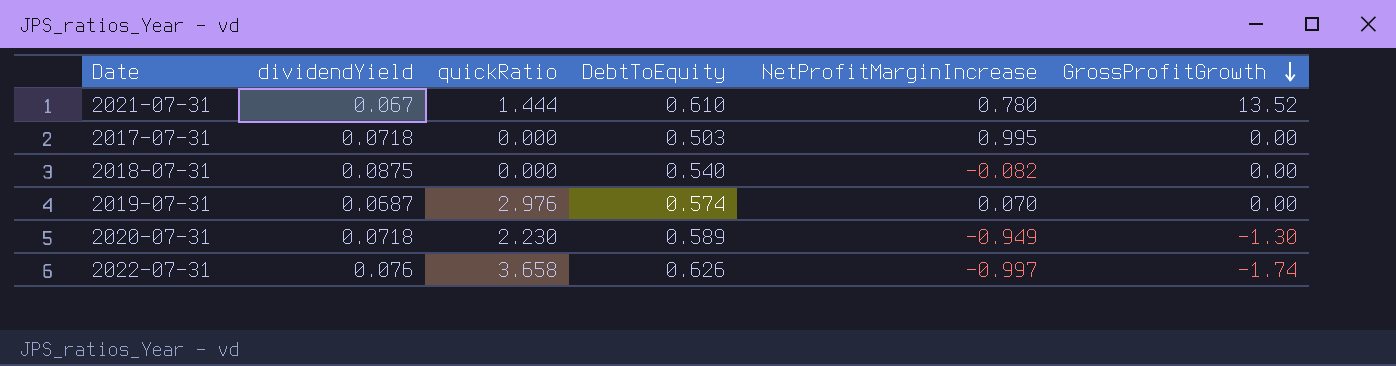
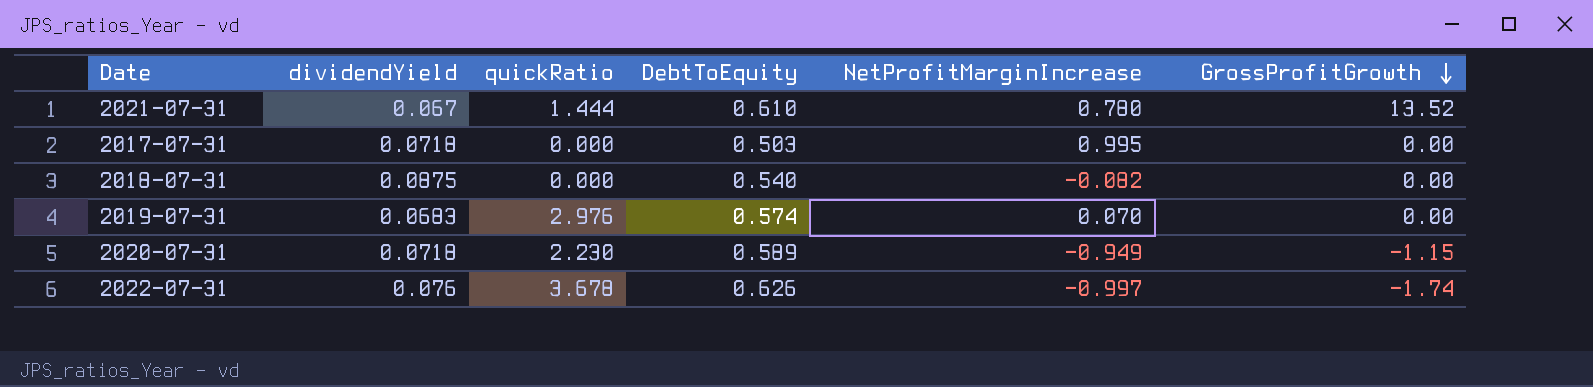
2019-07-31 | dividendYield: 0.0687 -> 0.0683
2020-07-31 | GrossProfitGrowth: -1.30 -> -1.15
2022-07-31 | quickRatio: 3.658 -> 3.678

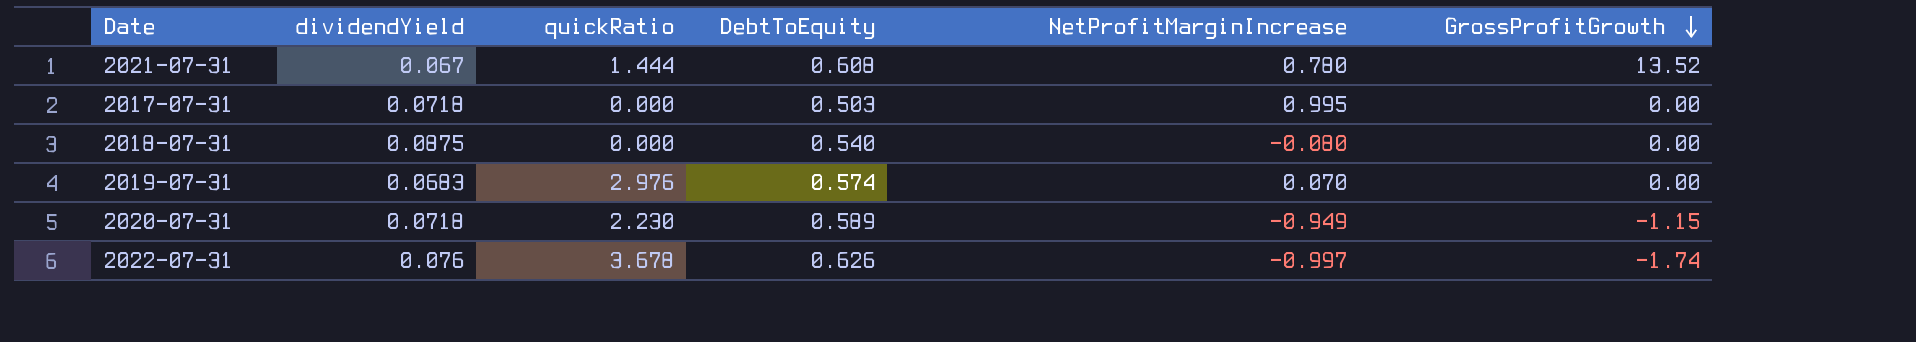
2021-07-31 | DebtToEquity: 0.610 -> 0.608
2018-07-31 | NetProfitMarginIncrease: -0.082 -> -0.080

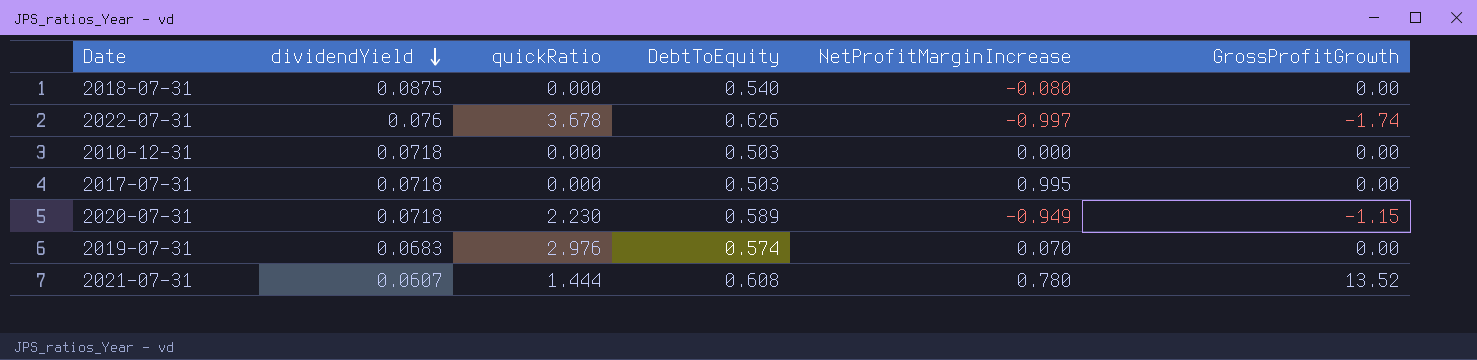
row order: GrossProfitGrowth descending -> dividendYield descending
row 2010-12-31: none -> 0.0718 | 0.000 | 0.503 | 0.000 | 0.00
2021-07-31 | dividendYield: 0.067 -> 0.0607

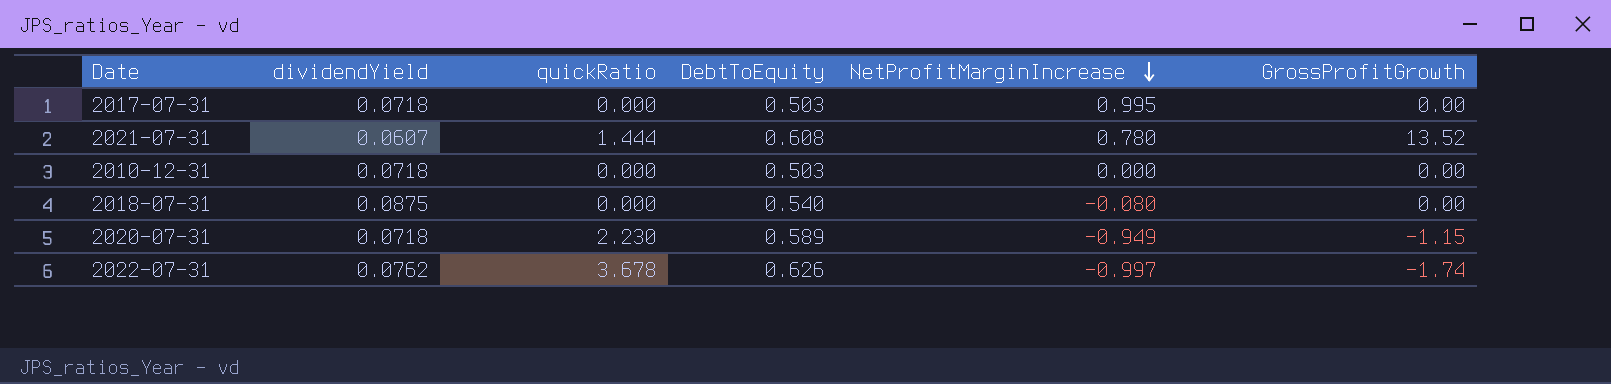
row order: dividendYield descending -> NetProfitMarginIncrease descending
row 2019-07-31: 0.0683 | 2.976 | 0.574 | 0.070 | 0.00 -> none
2022-07-31 | dividendYield: 0.076 -> 0.0762

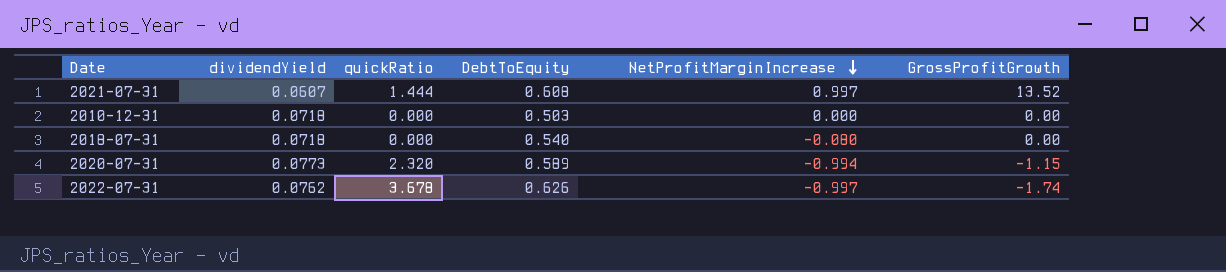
row 2017-07-31: 0.0718 | 0.000 | 0.503 | 0.995 | 0.00 -> none
2021-07-31 | NetProfitMarginIncrease: 0.780 -> 0.997
2018-07-31 | dividendYield: 0.0875 -> 0.0718
2020-07-31 | dividendYield: 0.0718 -> 0.0773
2020-07-31 | quickRatio: 2.230 -> 2.320
2020-07-31 | NetProfitMarginIncrease: -0.949 -> -0.994

